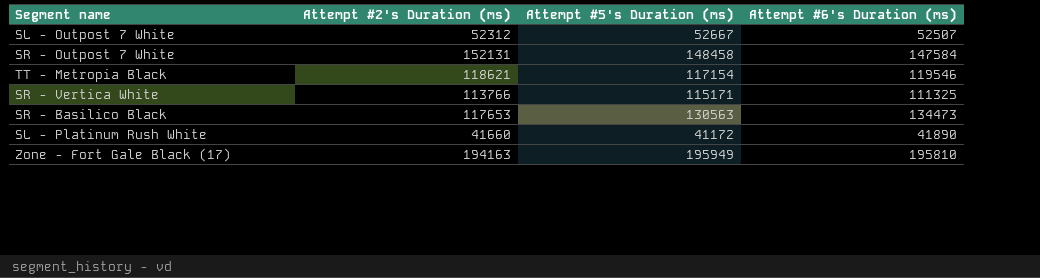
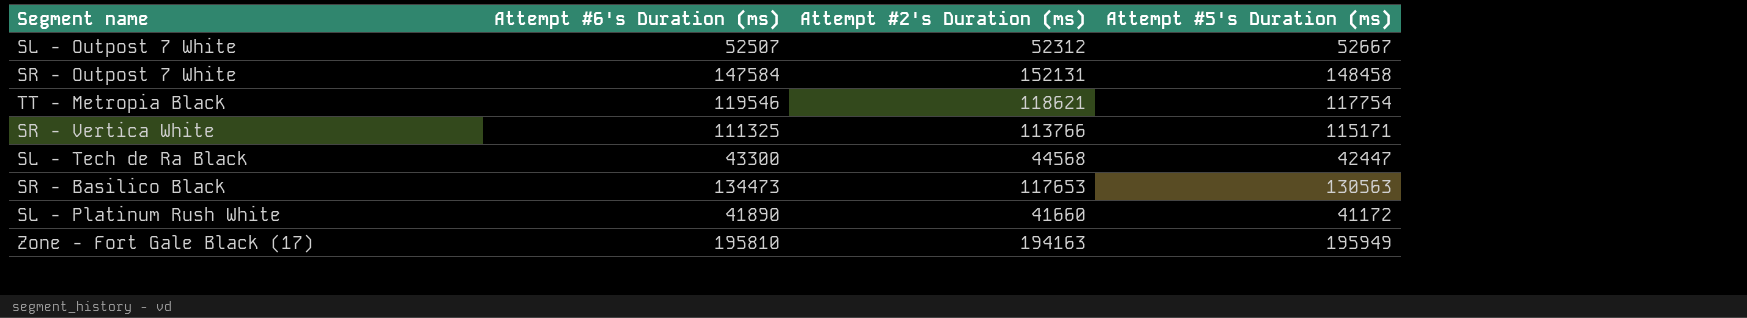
column Attempt #6's Duration (ms) | position: 4 -> 2
TT - Metropia Black | Attempt #5's Duration (ms): 117154 -> 117754
row SL - Tech de Ra Black: none -> 43300 | 44568 | 42447

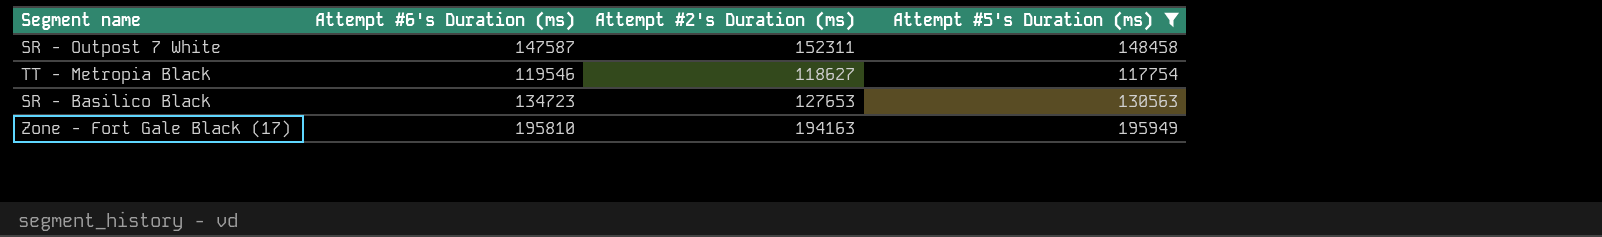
filter: none -> Attempt #5's Duration (ms) >= 117754
SR - Outpost 7 White | Attempt #6's Duration (ms): 147584 -> 147587
SR - Outpost 7 White | Attempt #2's Duration (ms): 152131 -> 152311
TT - Metropia Black | Attempt #2's Duration (ms): 118621 -> 118627
SR - Basilico Black | Attempt #6's Duration (ms): 134473 -> 134723
SR - Basilico Black | Attempt #2's Duration (ms): 117653 -> 127653

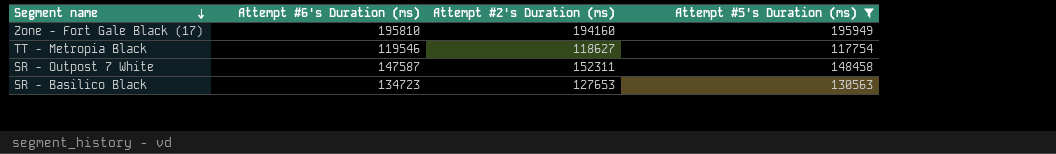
row order: none -> Segment name descending
Zone - Fort Gale Black (17) | Attempt #2's Duration (ms): 194163 -> 194160

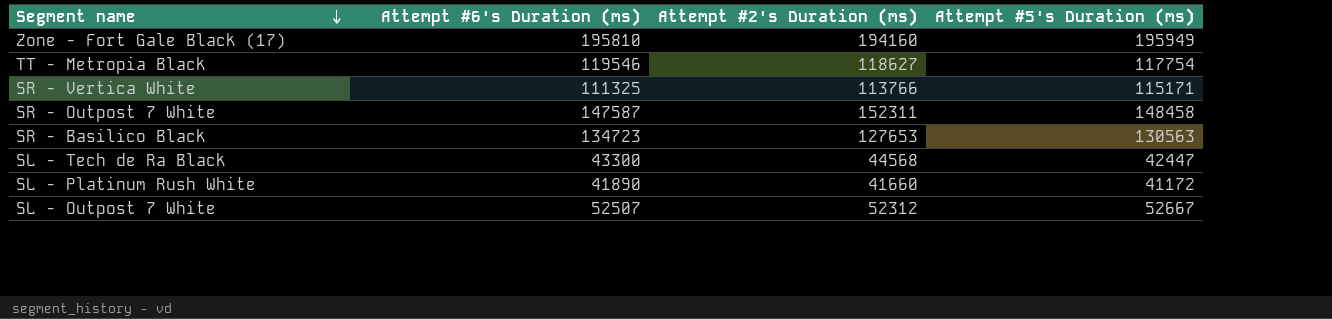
filter: Attempt #5's Duration (ms) >= 117754 -> none

